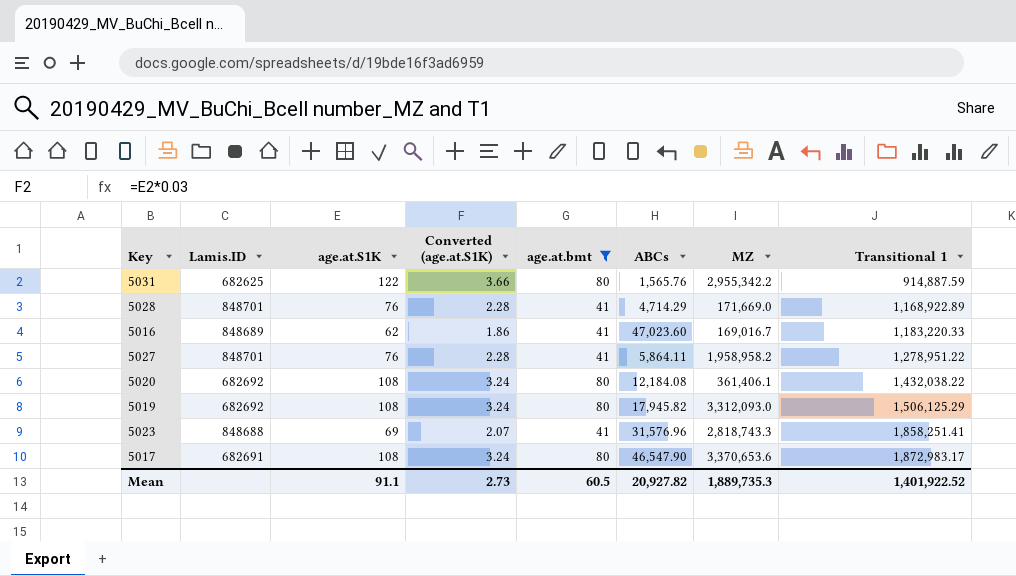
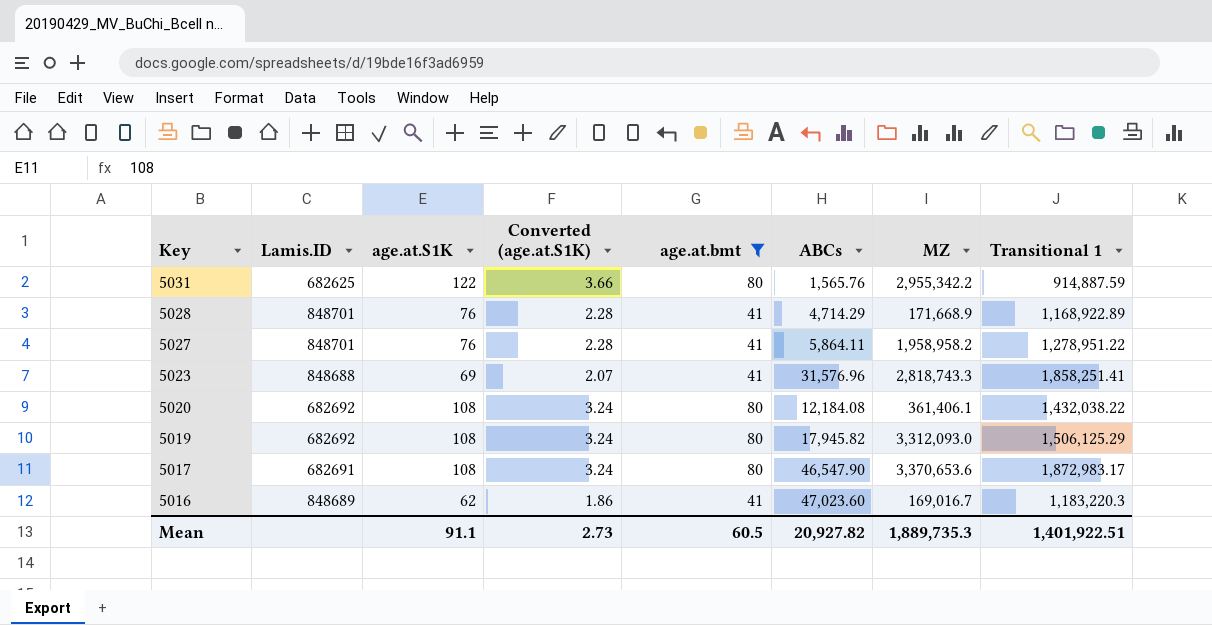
row order: Transitional 1 ascending -> Key descending
5028 | MZ: 171,669.0 -> 171,668.9
5016 | Transitional 1: 1,183,220.33 -> 1,183,220.3
Mean | Transitional 1: 1,401,922.52 -> 1,401,922.51

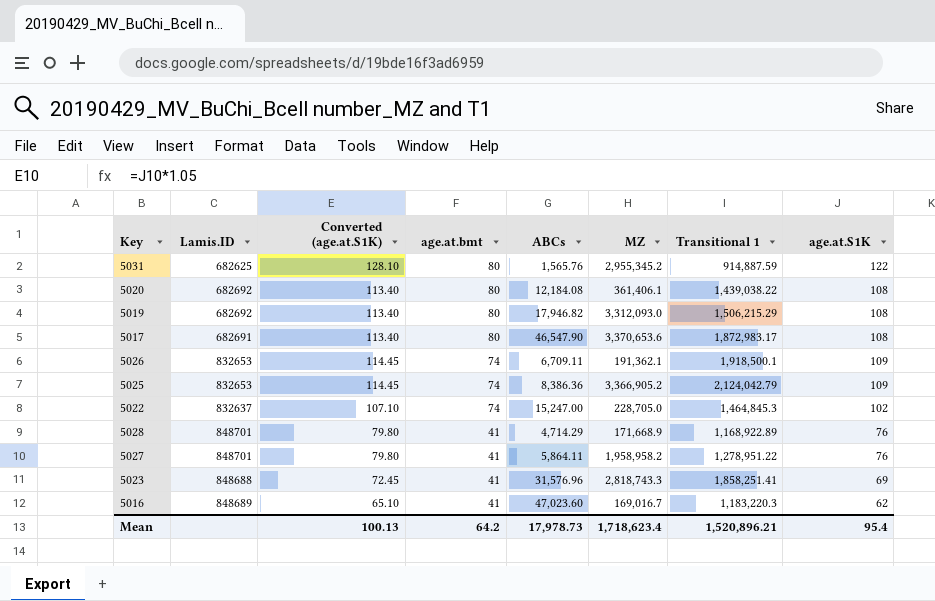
filter: age.at.bmt != 74 -> none
row order: Key descending -> age.at.bmt descending
column Converted (age.at.S1K) | formula: [age.at.S1K] * 0.03 -> [age.at.S1K] * 1.05
column age.at.S1K | position: 3 -> 8
5031 | MZ: 2,955,342.2 -> 2,955,345.2
5020 | Transitional 1: 1,432,038.22 -> 1,439,038.22
5019 | ABCs: 17,945.82 -> 17,946.82
5019 | Transitional 1: 1,506,125.29 -> 1,506,215.29
Mean | Converted (age.at.S1K): 2.73 -> 100.13
Mean | age.at.bmt: 60.5 -> 64.2
Mean | ABCs: 20,927.82 -> 17,978.73
Mean | MZ: 1,889,735.3 -> 1,718,623.4
Mean | Transitional 1: 1,401,922.51 -> 1,520,896.21
Mean | age.at.S1K: 91.1 -> 95.4

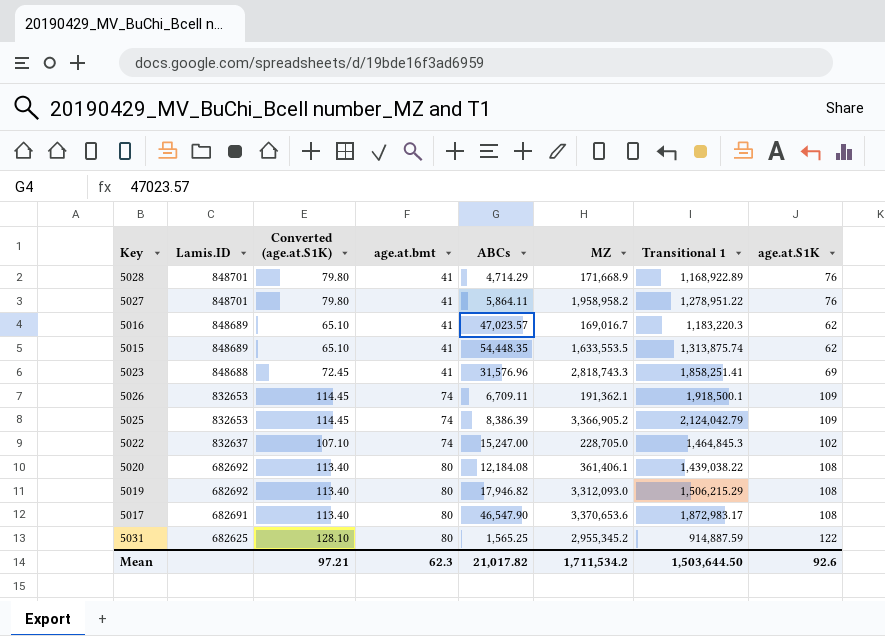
row order: age.at.bmt descending -> Lamis.ID descending
5016 | ABCs: 47,023.60 -> 47,023.57
row 5015: none -> 848689 | 65.10 | 41 | 54,448.35 | 1,633,553.5 | 1,313,875.74 | 62
5025 | ABCs: 8,386.36 -> 8,386.39
5031 | ABCs: 1,565.76 -> 1,565.25
Mean | Converted (age.at.S1K): 100.13 -> 97.21
Mean | age.at.bmt: 64.2 -> 62.3
Mean | ABCs: 17,978.73 -> 21,017.82
Mean | MZ: 1,718,623.4 -> 1,711,534.2
Mean | Transitional 1: 1,520,896.21 -> 1,503,644.50
Mean | age.at.S1K: 95.4 -> 92.6

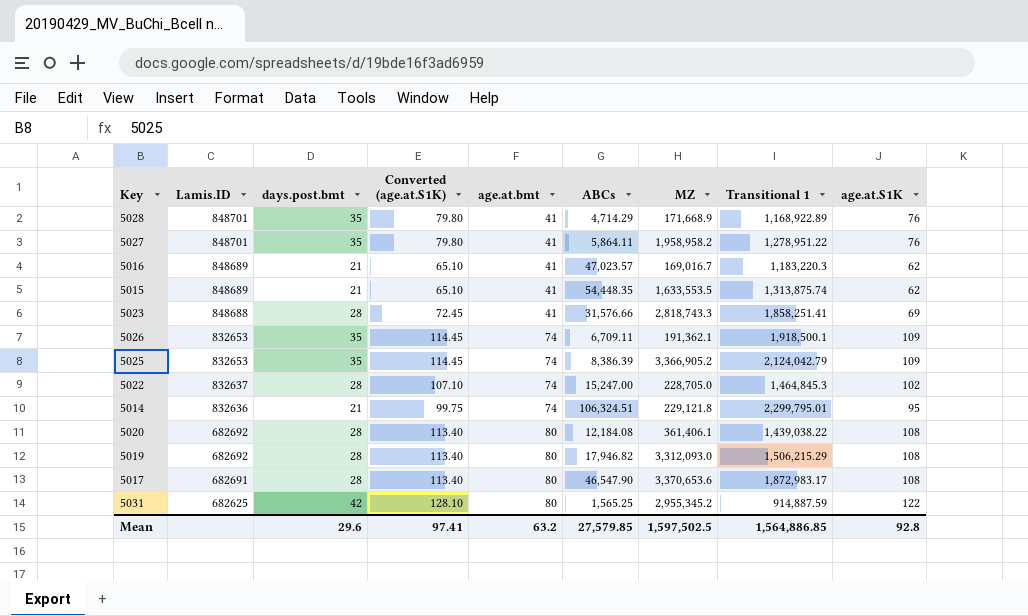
column days.post.bmt | position: none -> 3
5023 | ABCs: 31,576.96 -> 31,576.66
row 5014: none -> 832636 | 21 | 99.75 | 74 | 106,324.51 | 229,121.8 | 2,299,795.01 | 95
Mean | Converted (age.at.S1K): 97.21 -> 97.41
Mean | age.at.bmt: 62.3 -> 63.2
Mean | ABCs: 21,017.82 -> 27,579.85
Mean | MZ: 1,711,534.2 -> 1,597,502.5
Mean | Transitional 1: 1,503,644.50 -> 1,564,886.85
Mean | age.at.S1K: 92.6 -> 92.8

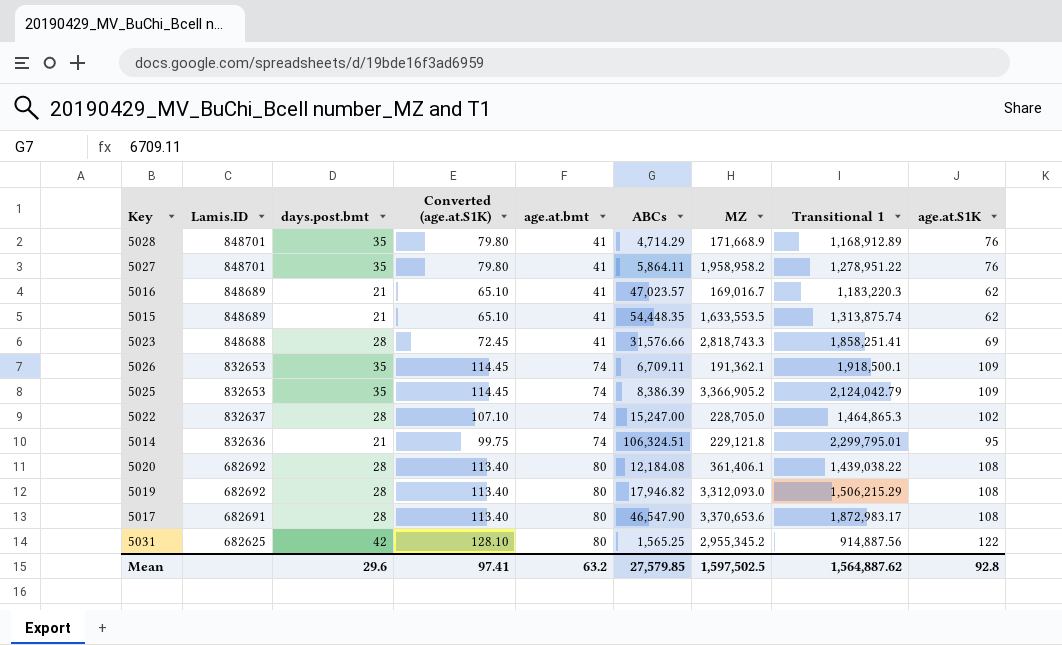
5028 | Transitional 1: 1,168,922.89 -> 1,168,912.89
5022 | Transitional 1: 1,464,845.3 -> 1,464,865.3
5031 | Transitional 1: 914,887.59 -> 914,887.56
Mean | Transitional 1: 1,564,886.85 -> 1,564,887.62

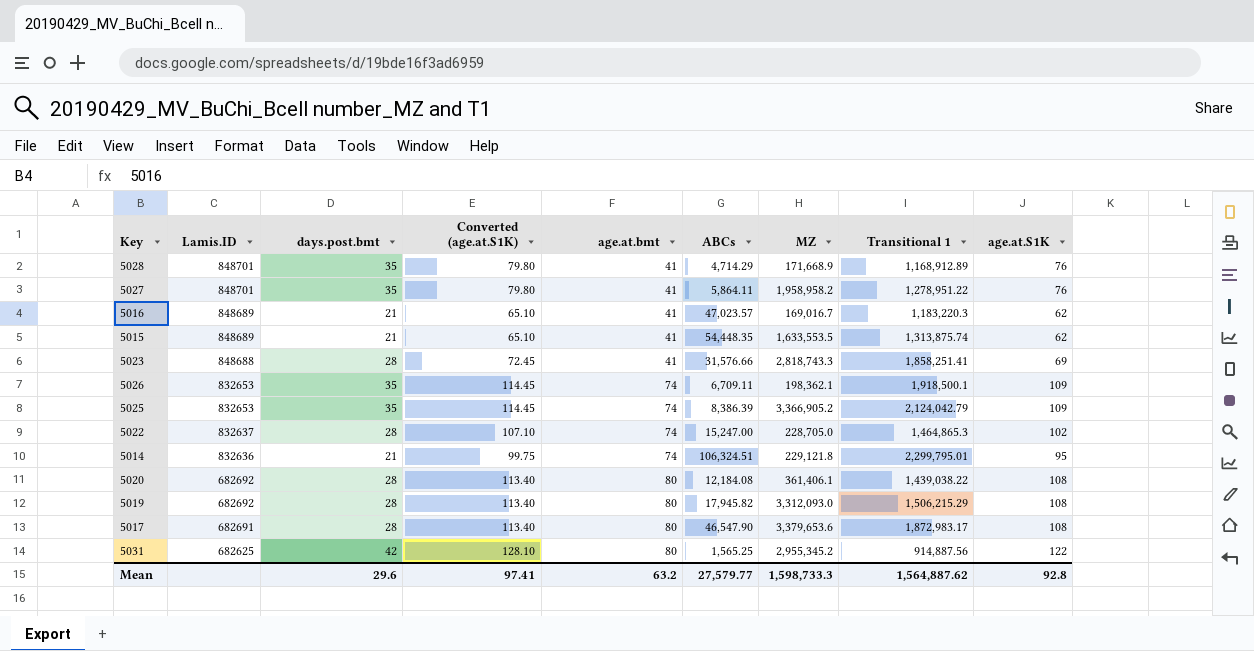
5026 | MZ: 191,362.1 -> 198,362.1
5019 | ABCs: 17,946.82 -> 17,945.82
5017 | MZ: 3,370,653.6 -> 3,379,653.6
Mean | ABCs: 27,579.85 -> 27,579.77
Mean | MZ: 1,597,502.5 -> 1,598,733.3

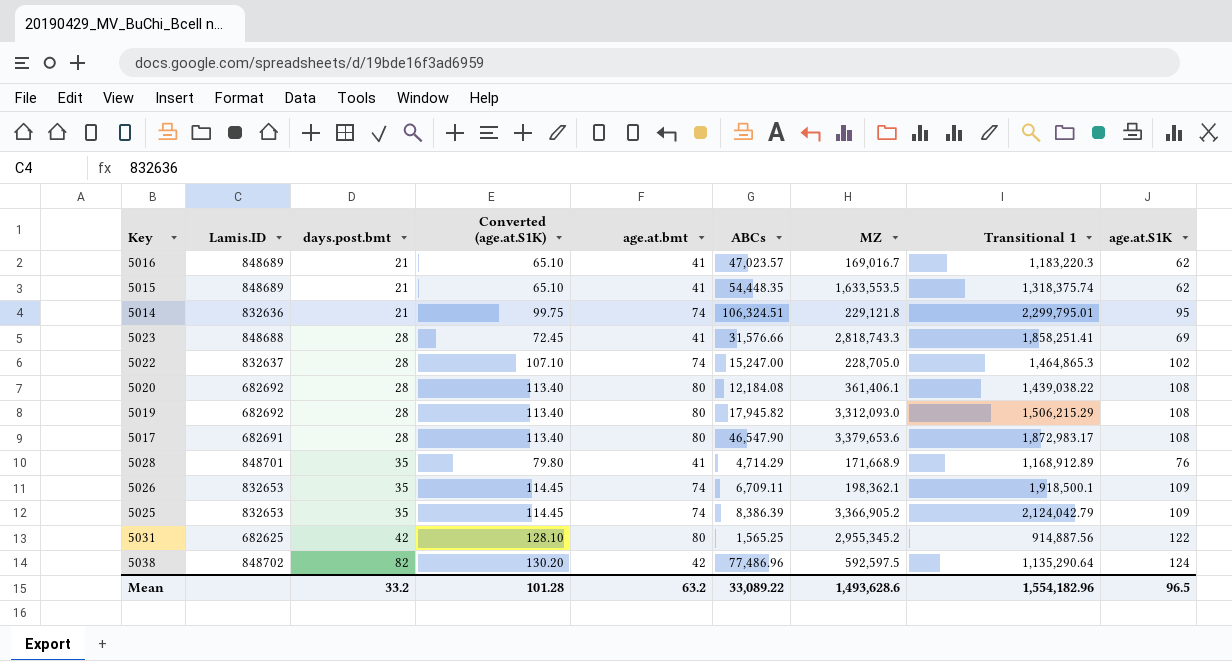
row order: Lamis.ID descending -> days.post.bmt ascending
row 5027: 848701 | 35 | 79.80 | 41 | 5,864.11 | 1,958,958.2 | 1,278,951.22 | 76 -> none
5015 | Transitional 1: 1,313,875.74 -> 1,318,375.74
row 5038: none -> 848702 | 82 | 130.20 | 42 | 77,486.96 | 592,597.5 | 1,135,290.64 | 124
Mean | days.post.bmt: 29.6 -> 33.2
Mean | Converted (age.at.S1K): 97.41 -> 101.28
Mean | ABCs: 27,579.77 -> 33,089.22
Mean | MZ: 1,598,733.3 -> 1,493,628.6
Mean | Transitional 1: 1,564,887.62 -> 1,554,182.96
Mean | age.at.S1K: 92.8 -> 96.5

